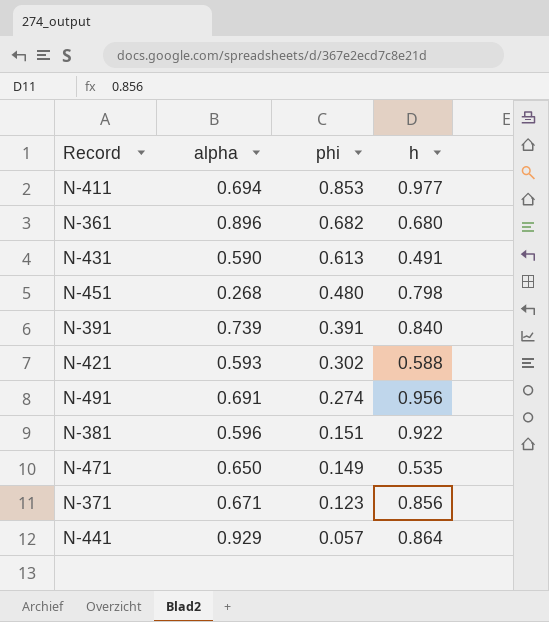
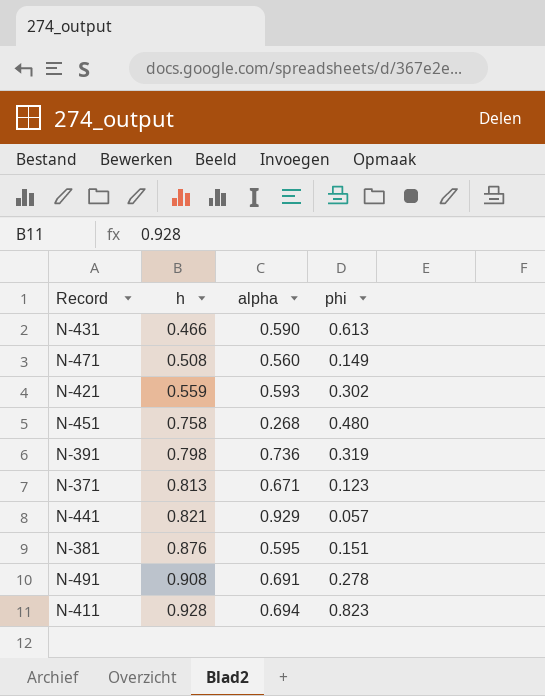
row order: phi descending -> h ascending
column h | position: 4 -> 2
row N-361: 0.896 | 0.682 | 0.680 -> none
N-431 | h: 0.491 -> 0.466
N-471 | h: 0.535 -> 0.508
N-471 | alpha: 0.650 -> 0.560
N-421 | h: 0.588 -> 0.559
N-451 | h: 0.798 -> 0.758
N-391 | h: 0.840 -> 0.798
N-391 | alpha: 0.739 -> 0.736
N-391 | phi: 0.391 -> 0.319
N-371 | h: 0.856 -> 0.813
N-441 | h: 0.864 -> 0.821
N-381 | h: 0.922 -> 0.876
N-381 | alpha: 0.596 -> 0.595
N-491 | h: 0.956 -> 0.908
N-491 | phi: 0.274 -> 0.278
N-411 | h: 0.977 -> 0.928
N-411 | phi: 0.853 -> 0.823

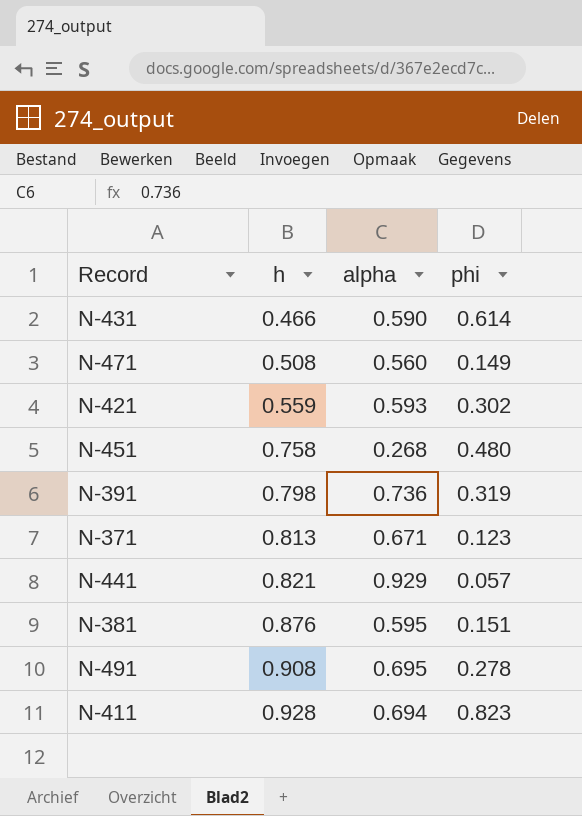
N-431 | phi: 0.613 -> 0.614
N-491 | alpha: 0.691 -> 0.695

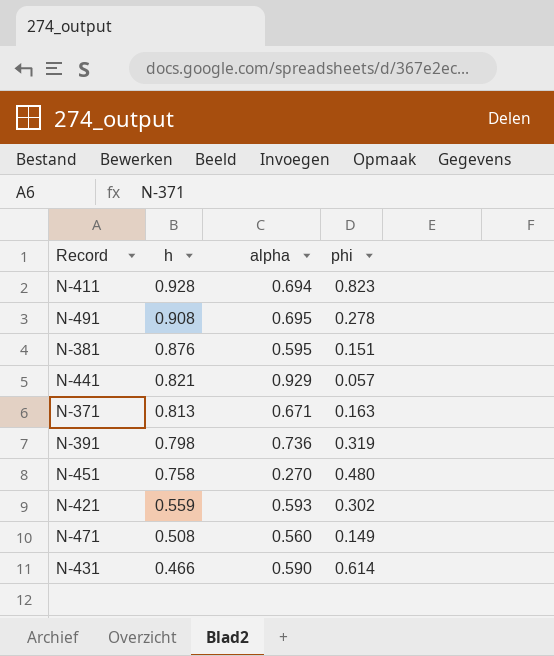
row order: h ascending -> h descending
N-371 | phi: 0.123 -> 0.163
N-451 | alpha: 0.268 -> 0.270

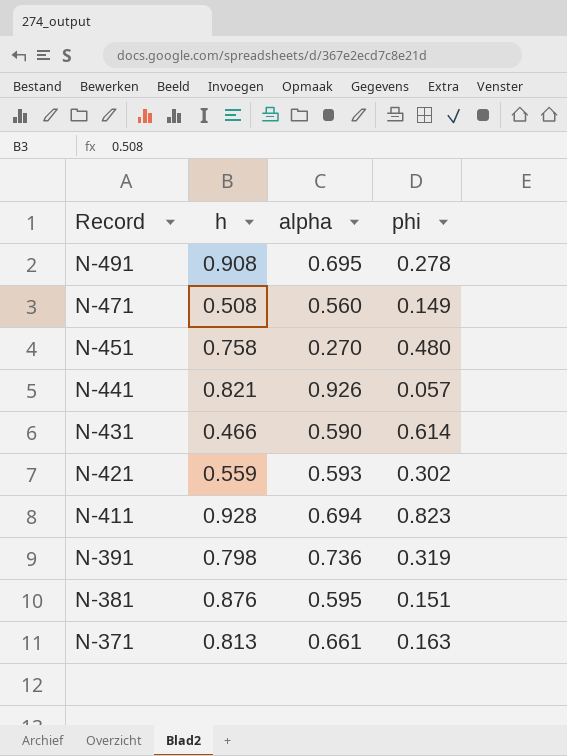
row order: h descending -> Record descending
N-441 | alpha: 0.929 -> 0.926
N-371 | alpha: 0.671 -> 0.661

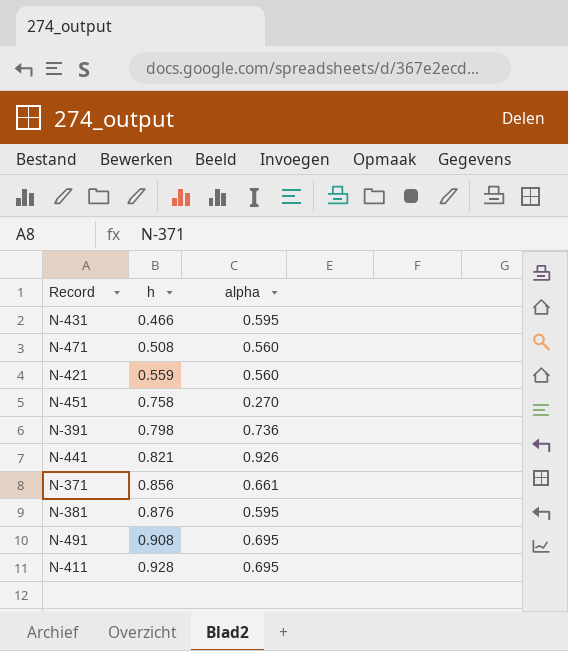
row order: Record descending -> h ascending
column phi | position: 4 -> none
N-431 | alpha: 0.590 -> 0.595
N-421 | alpha: 0.593 -> 0.560
N-371 | h: 0.813 -> 0.856
N-411 | alpha: 0.694 -> 0.695

